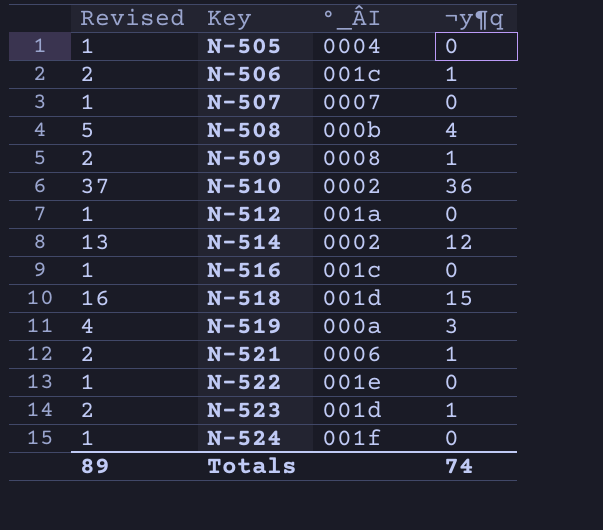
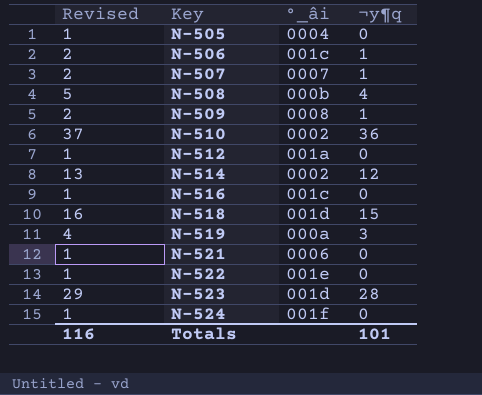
column name: °_ÂI -> °_âi
N-507 | Revised: 1 -> 2
N-507 | ¬y¶q: 0 -> 1
N-521 | Revised: 2 -> 1
N-521 | ¬y¶q: 1 -> 0
N-523 | Revised: 2 -> 29
N-523 | ¬y¶q: 1 -> 28
Totals | Revised: 89 -> 116
Totals | ¬y¶q: 74 -> 101

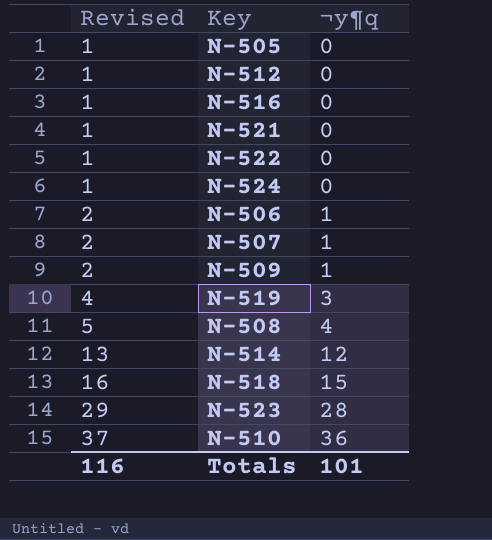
row order: Key ascending -> Revised ascending
column °_âi | position: 3 -> none

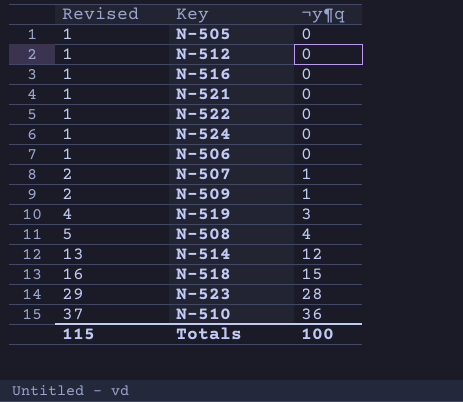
N-506 | Revised: 2 -> 1
N-506 | ¬y¶q: 1 -> 0
Totals | Revised: 116 -> 115
Totals | ¬y¶q: 101 -> 100

